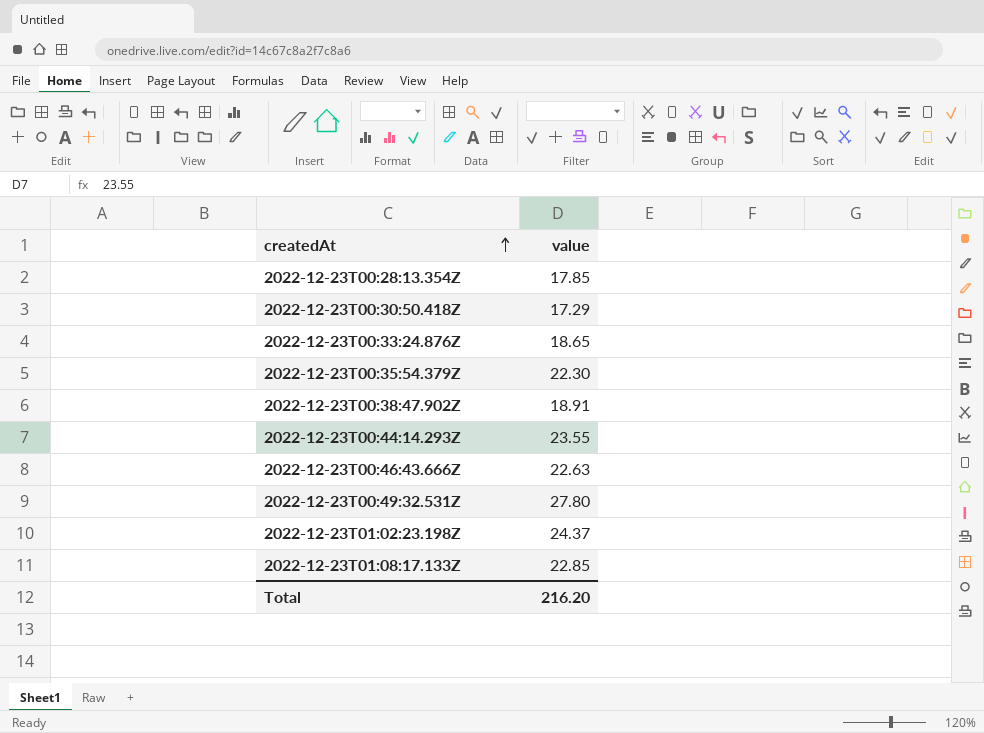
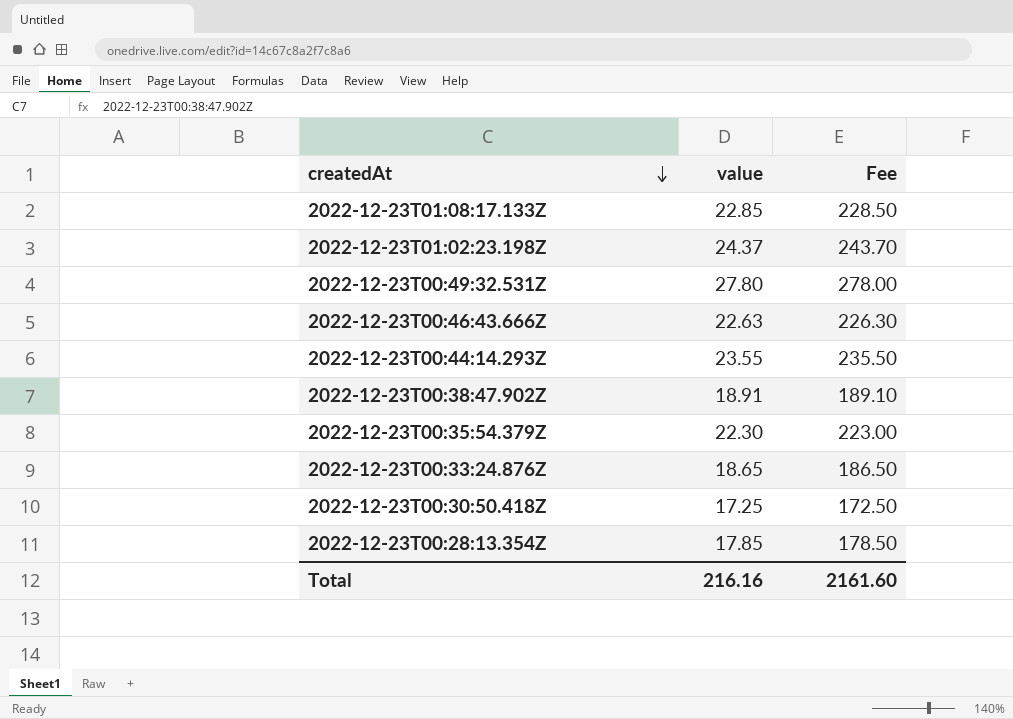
row order: createdAt ascending -> createdAt descending
column Fee | formula: none -> [value] * 10
2022-12-23T00:30:50.418Z | value: 17.29 -> 17.25
Total | value: 216.20 -> 216.16

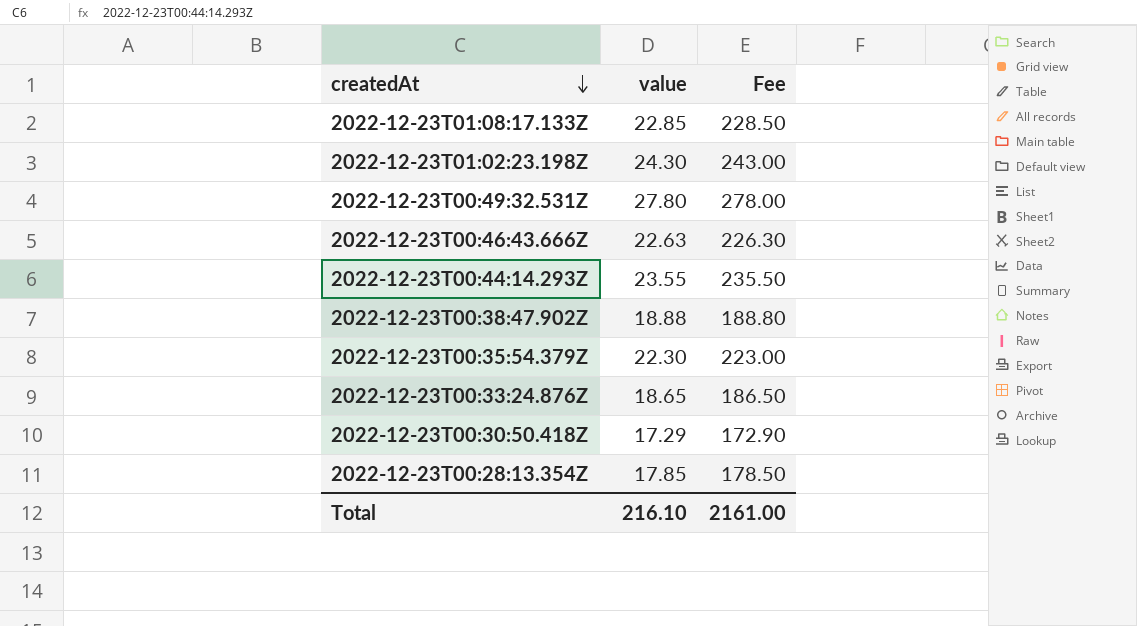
2022-12-23T01:02:23.198Z | value: 24.37 -> 24.30
2022-12-23T01:02:23.198Z | Fee: 243.70 -> 243.00
2022-12-23T00:38:47.902Z | value: 18.91 -> 18.88
2022-12-23T00:38:47.902Z | Fee: 189.10 -> 188.80
2022-12-23T00:30:50.418Z | value: 17.25 -> 17.29
2022-12-23T00:30:50.418Z | Fee: 172.50 -> 172.90
Total | value: 216.16 -> 216.10
Total | Fee: 2161.60 -> 2161.00

